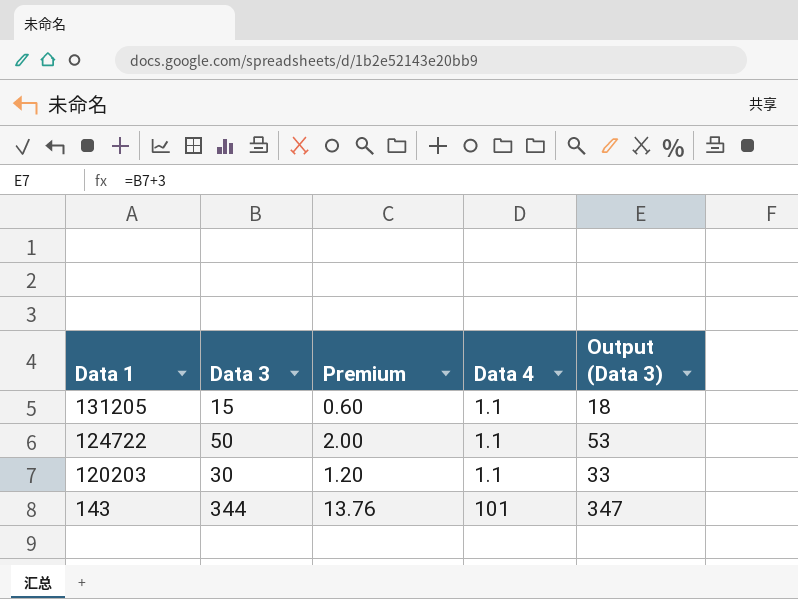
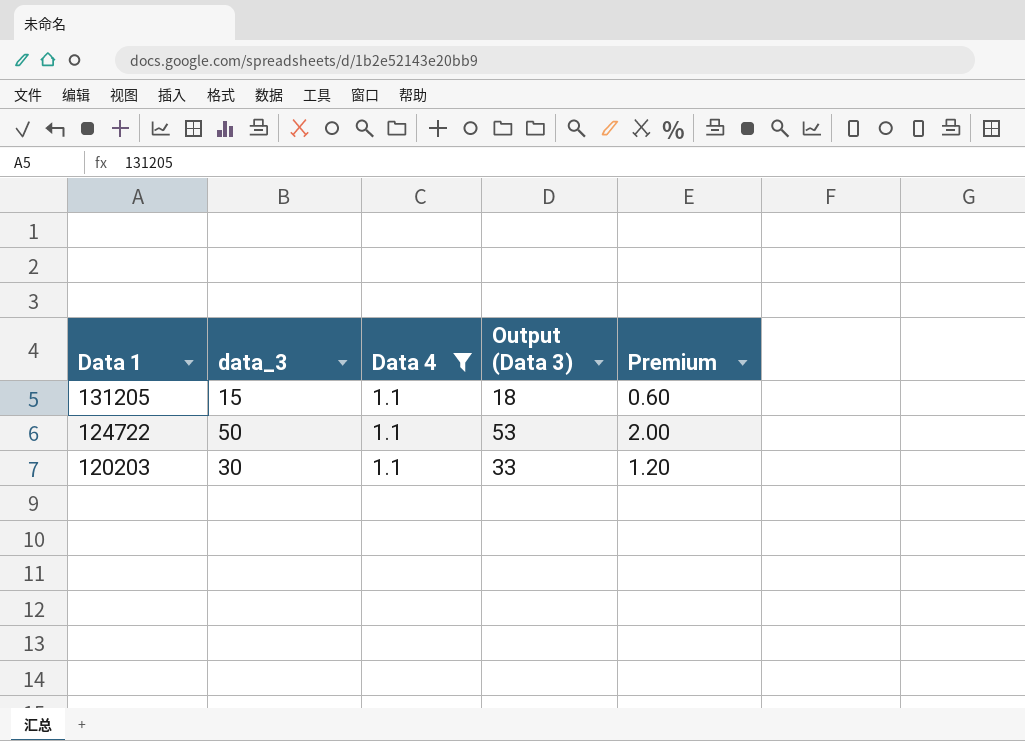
filter: none -> Data 4 = 1.1
column name: Data 3 -> data_3
column Premium | position: 3 -> 5

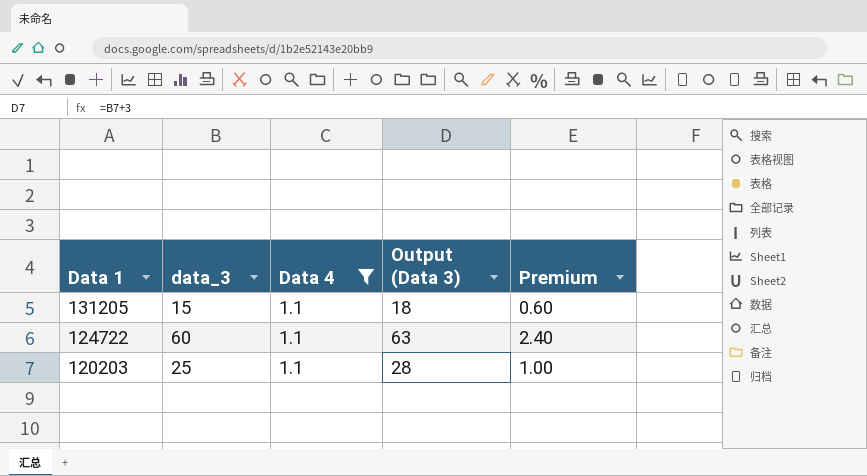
124722 | data_3: 50 -> 60
124722 | Output (Data 3): 53 -> 63
124722 | Premium: 2.00 -> 2.40
120203 | data_3: 30 -> 25
120203 | Output (Data 3): 33 -> 28
120203 | Premium: 1.20 -> 1.00

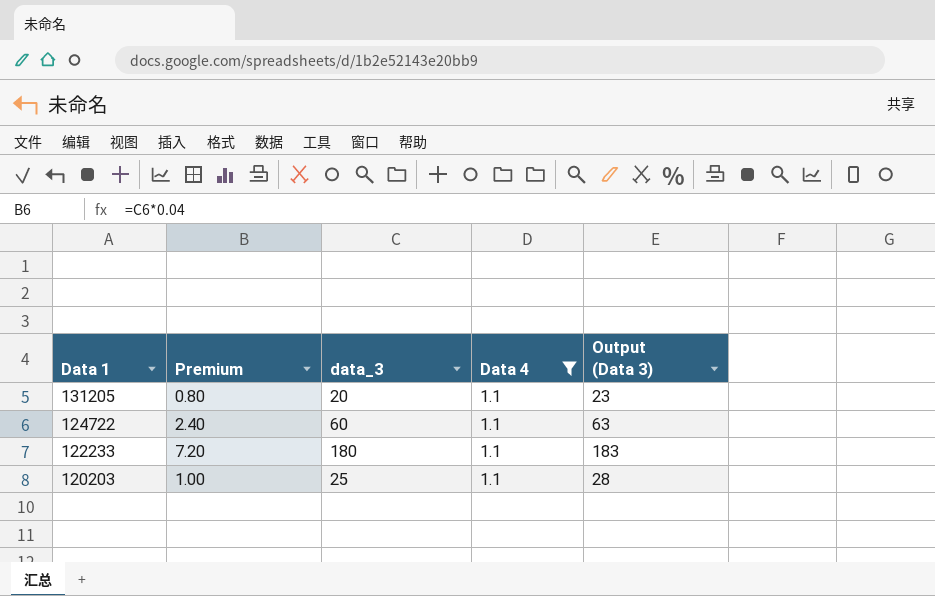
column Premium | position: 5 -> 2
131205 | Premium: 0.60 -> 0.80
131205 | data_3: 15 -> 20
131205 | Output (Data 3): 18 -> 23
row 122233: none -> 7.20 | 180 | 1.1 | 183

